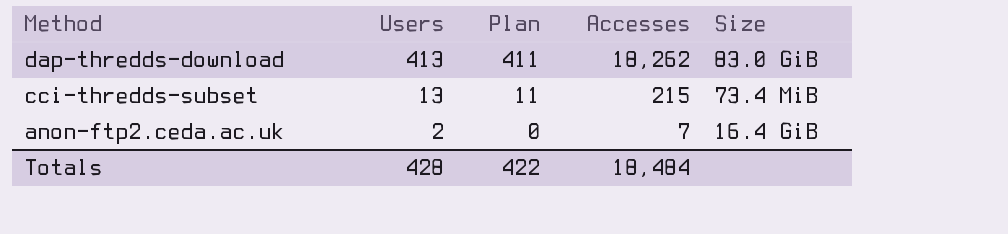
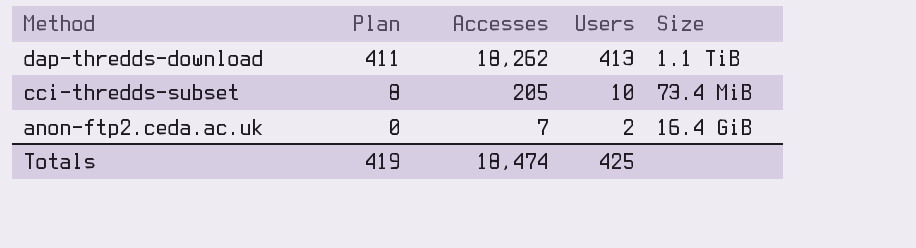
column Users | position: 2 -> 4
dap-thredds-download | Size: 83.0 GiB -> 1.1 TiB
cci-thredds-subset | Plan: 11 -> 8
cci-thredds-subset | Accesses: 215 -> 205
cci-thredds-subset | Users: 13 -> 10
Totals | Plan: 422 -> 419
Totals | Accesses: 18,484 -> 18,474
Totals | Users: 428 -> 425

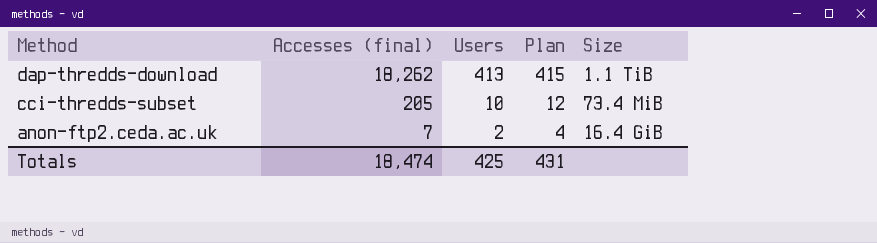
column name: Accesses -> Accesses (final)
column Plan | formula: [Users] - 2 -> [Users] + 2
column Plan | position: 2 -> 4
Totals | Plan: 419 -> 431

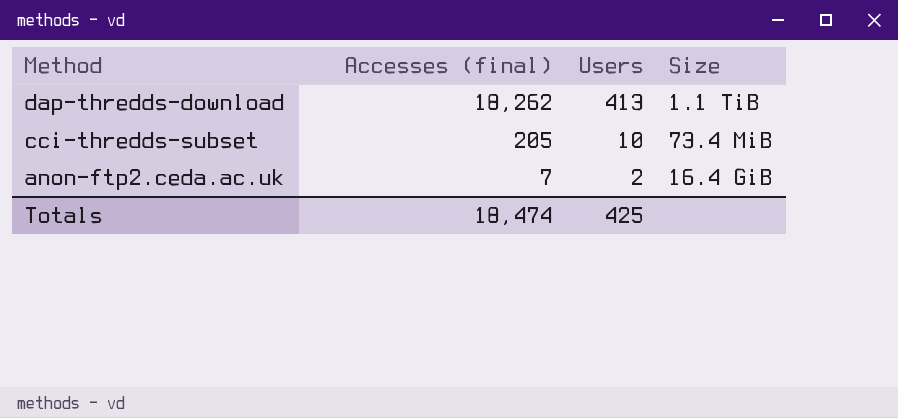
column Plan | formula: [Users] + 2 -> none

